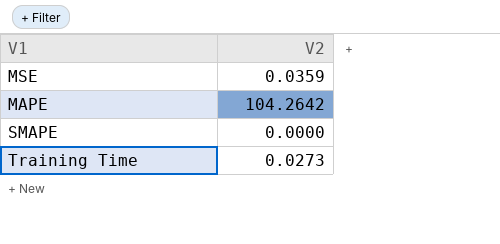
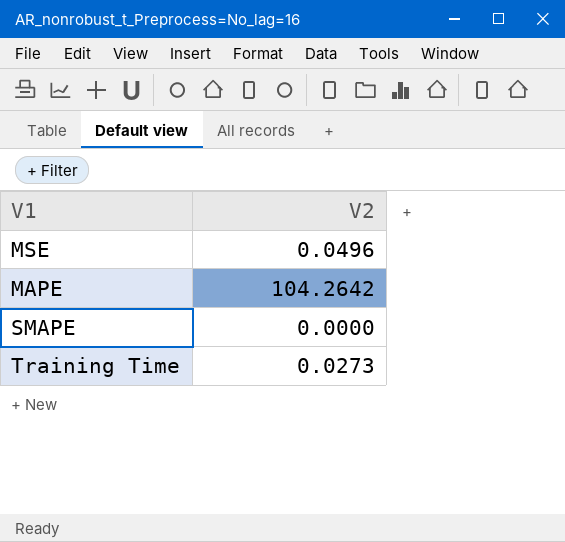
MSE | V2: 0.0359 -> 0.0496

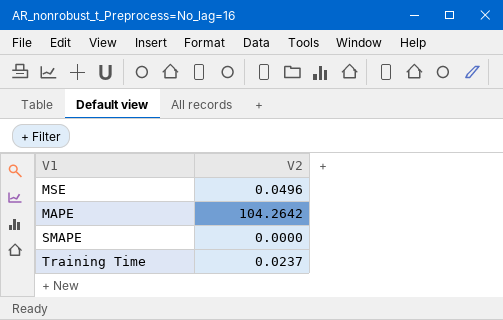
Training Time | V2: 0.0273 -> 0.0237

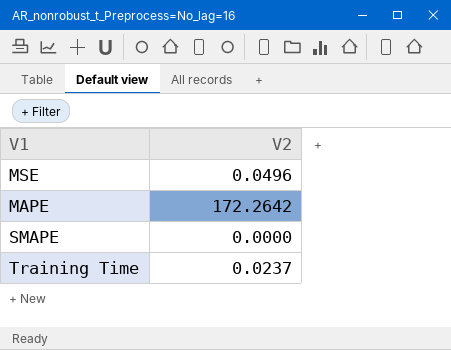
MAPE | V2: 104.2642 -> 172.2642

